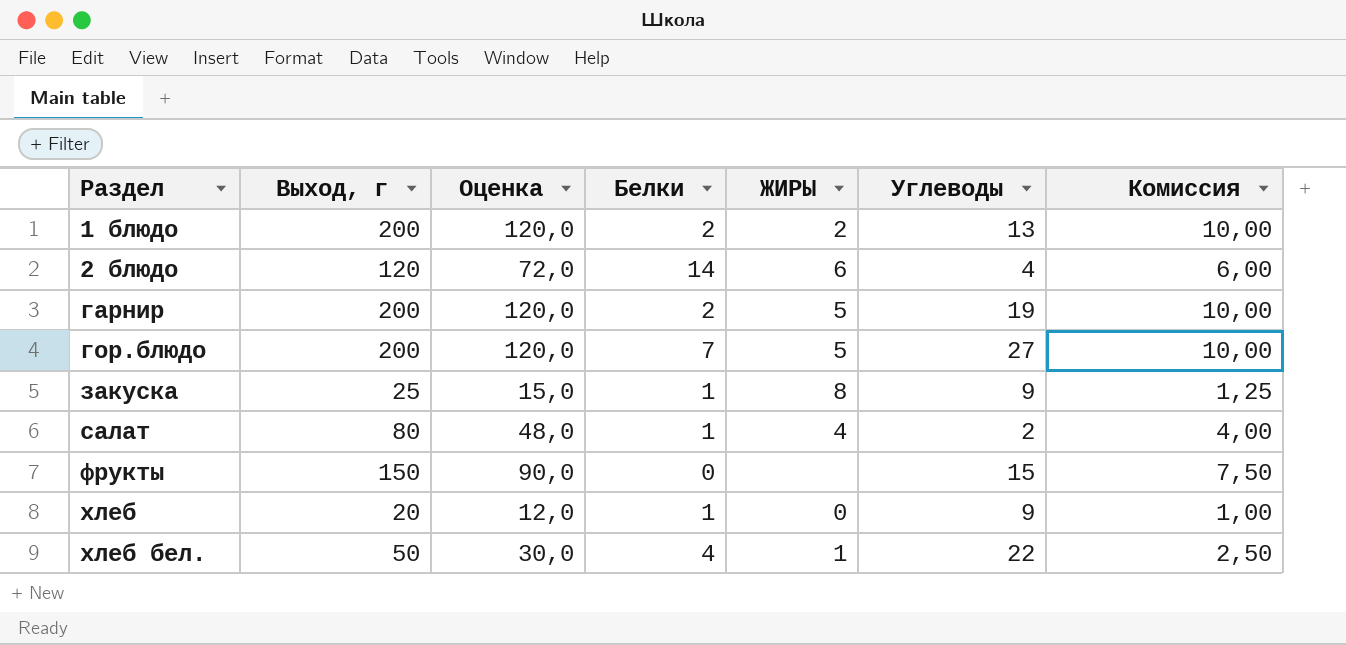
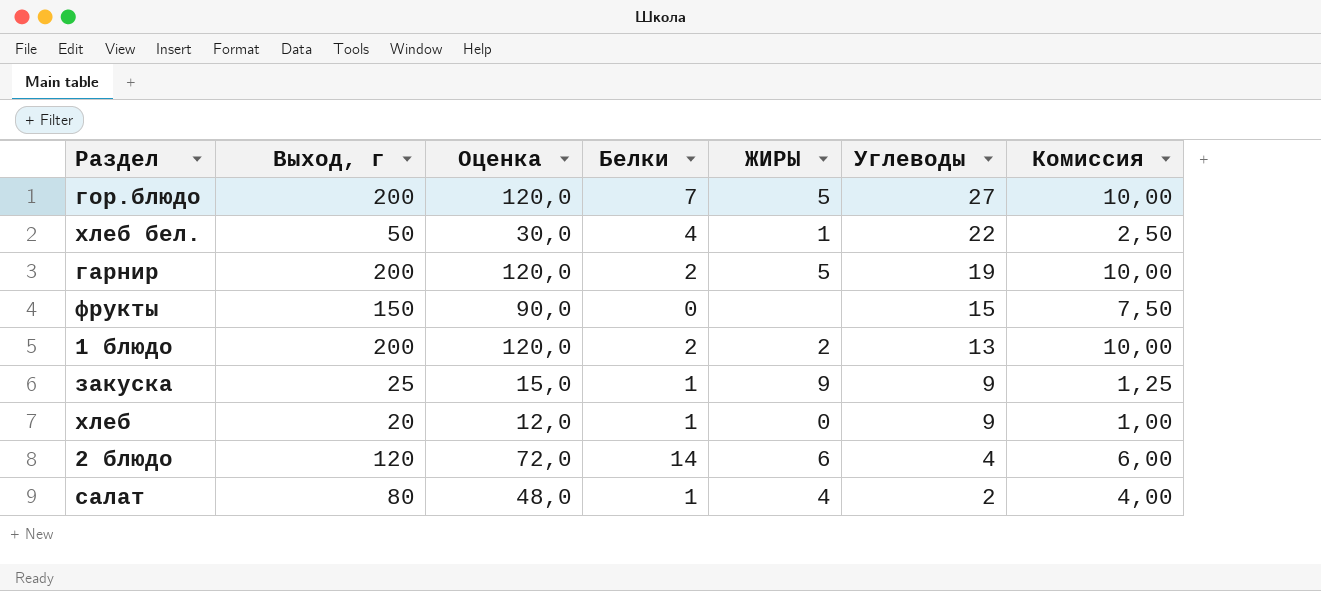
row order: Раздел ascending -> Углеводы descending
закуска | ЖИРЫ: 8 -> 9

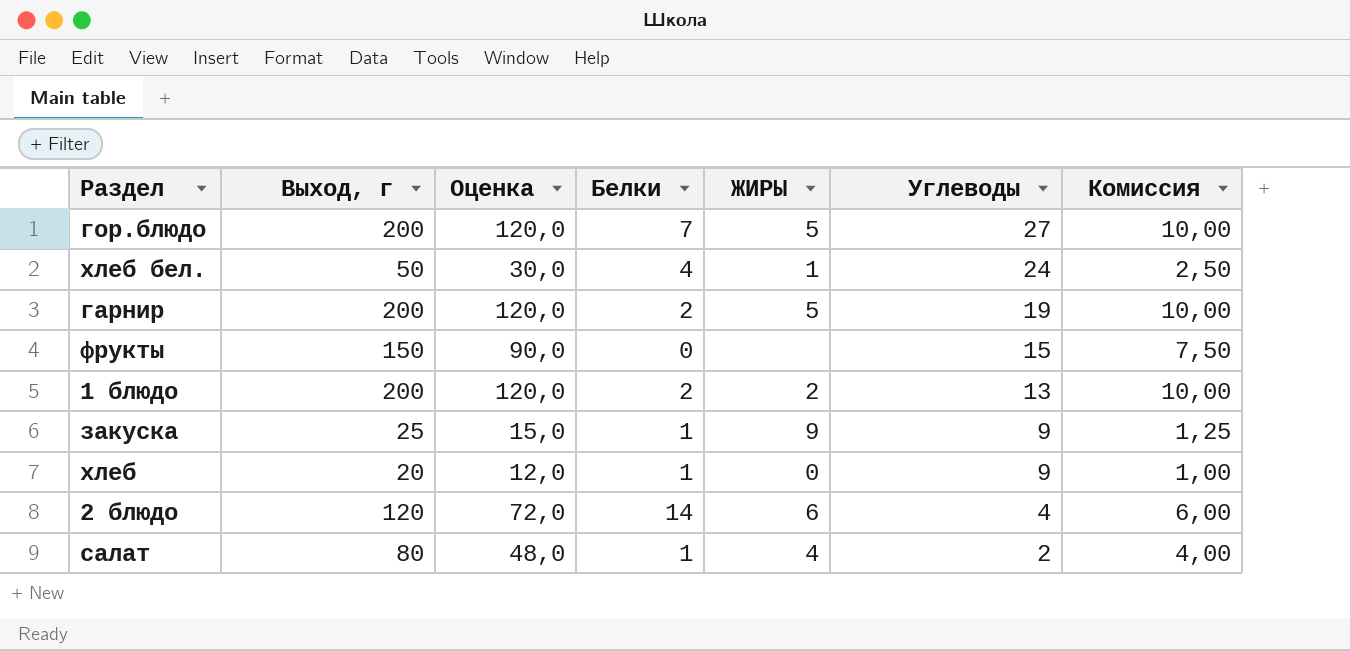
хлеб бел. | Углеводы: 22 -> 24

